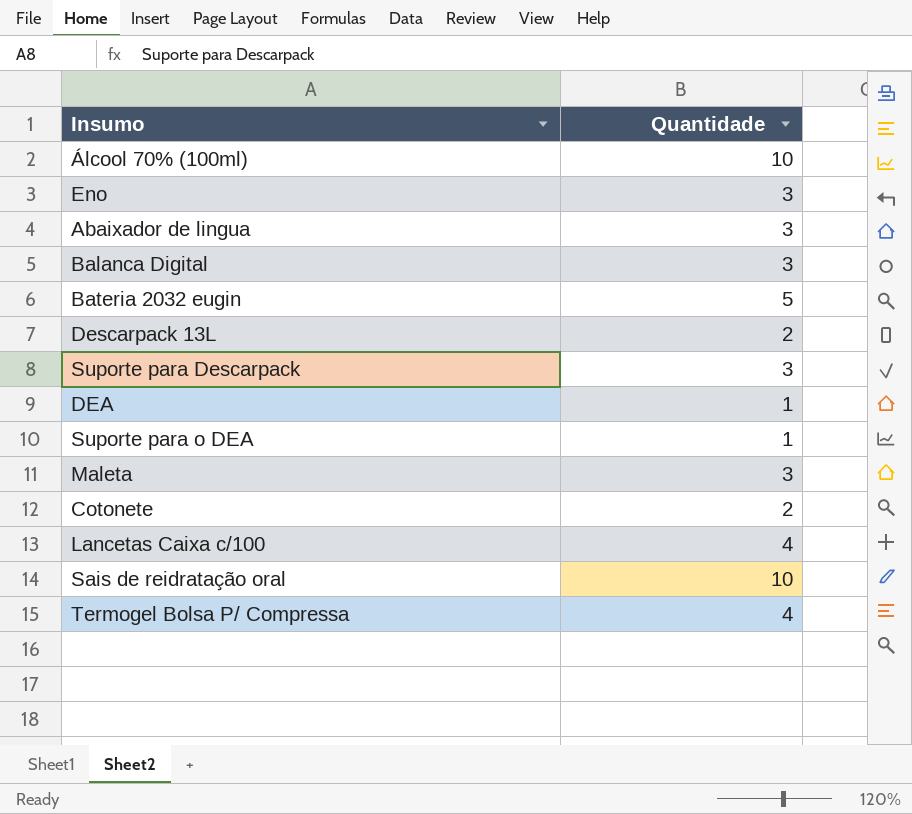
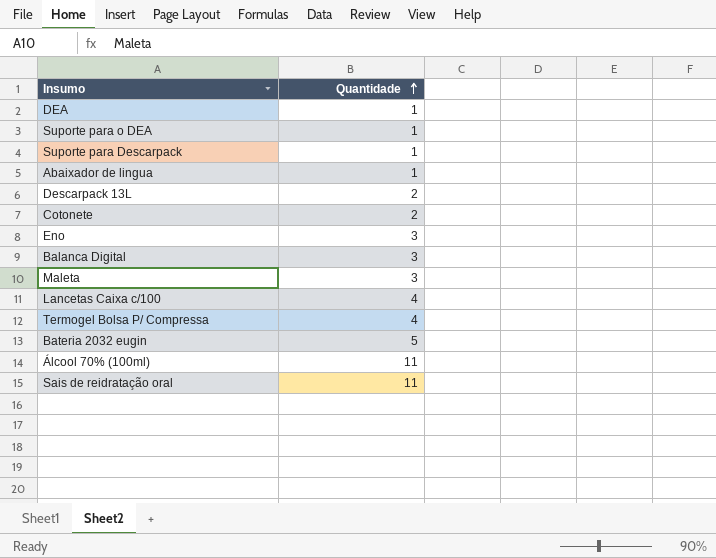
row order: none -> Quantidade ascending
Suporte para Descarpack | Quantidade: 3 -> 1
Abaixador de lingua | Quantidade: 3 -> 1
Álcool 70% (100ml) | Quantidade: 10 -> 11
Sais de reidratação oral | Quantidade: 10 -> 11

